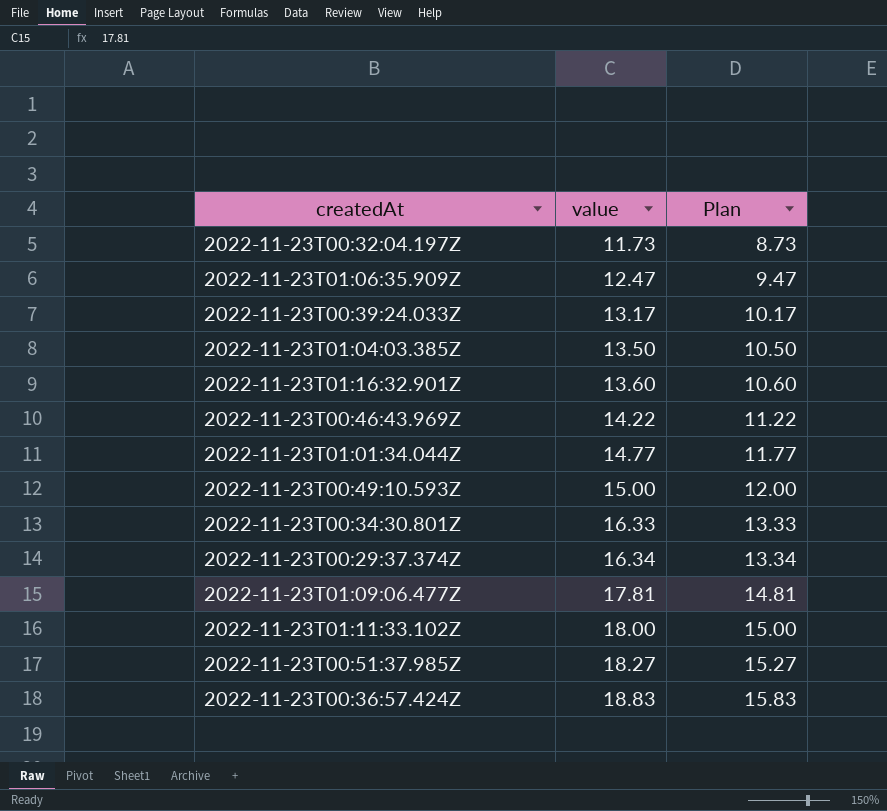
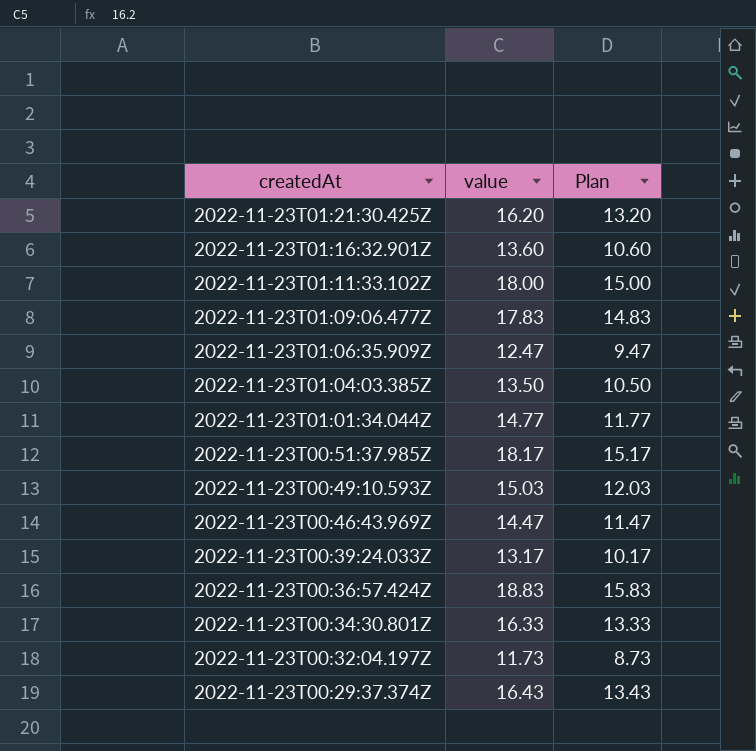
row order: value ascending -> createdAt descending
row 2022-11-23T01:21:30.425Z: none -> 16.20 | 13.20
2022-11-23T01:09:06.477Z | value: 17.81 -> 17.83
2022-11-23T01:09:06.477Z | Plan: 14.81 -> 14.83
2022-11-23T00:51:37.985Z | value: 18.27 -> 18.17
2022-11-23T00:51:37.985Z | Plan: 15.27 -> 15.17
2022-11-23T00:49:10.593Z | value: 15.00 -> 15.03
2022-11-23T00:49:10.593Z | Plan: 12.00 -> 12.03
2022-11-23T00:46:43.969Z | value: 14.22 -> 14.47
2022-11-23T00:46:43.969Z | Plan: 11.22 -> 11.47
2022-11-23T00:29:37.374Z | value: 16.34 -> 16.43
2022-11-23T00:29:37.374Z | Plan: 13.34 -> 13.43

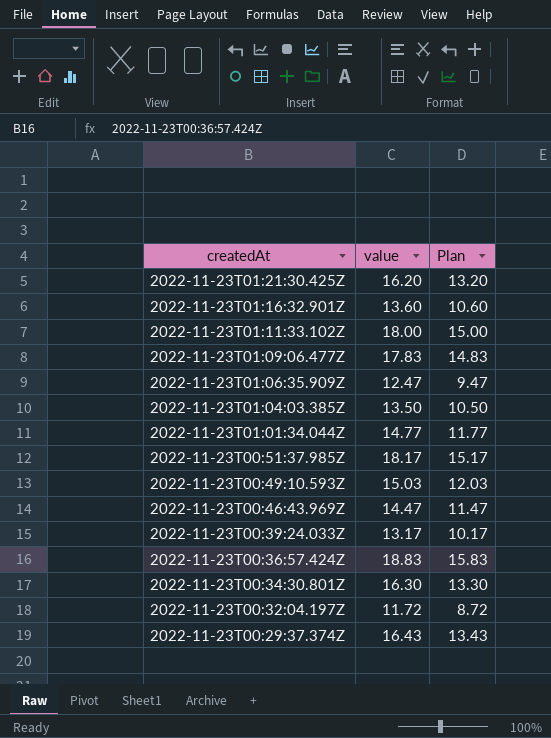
2022-11-23T00:34:30.801Z | value: 16.33 -> 16.30
2022-11-23T00:34:30.801Z | Plan: 13.33 -> 13.30
2022-11-23T00:32:04.197Z | value: 11.73 -> 11.72
2022-11-23T00:32:04.197Z | Plan: 8.73 -> 8.72

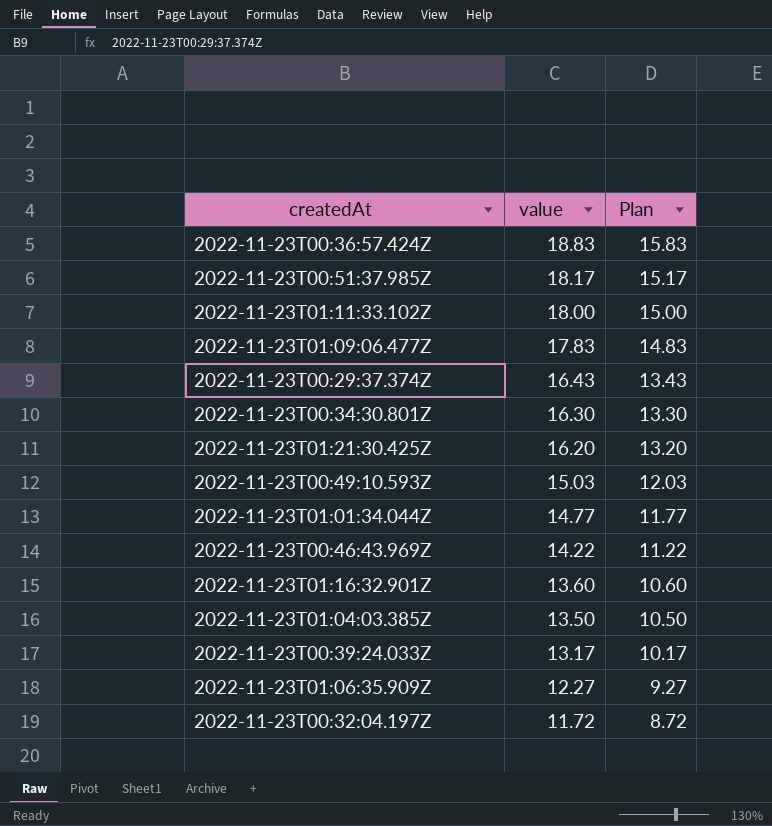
row order: createdAt descending -> value descending
2022-11-23T00:46:43.969Z | value: 14.47 -> 14.22
2022-11-23T00:46:43.969Z | Plan: 11.47 -> 11.22
2022-11-23T01:06:35.909Z | value: 12.47 -> 12.27
2022-11-23T01:06:35.909Z | Plan: 9.47 -> 9.27

